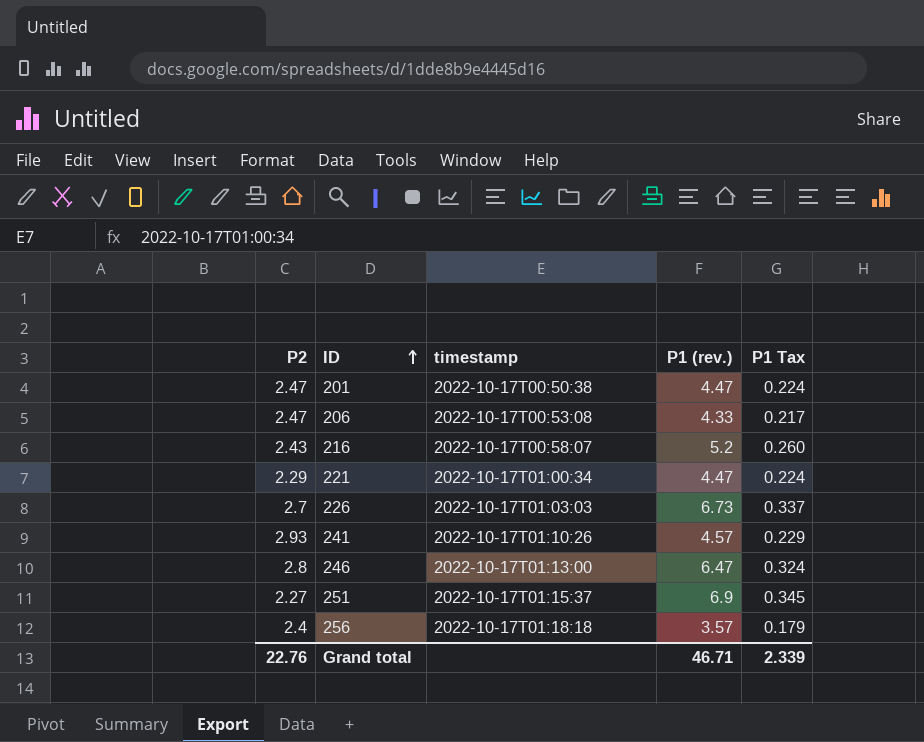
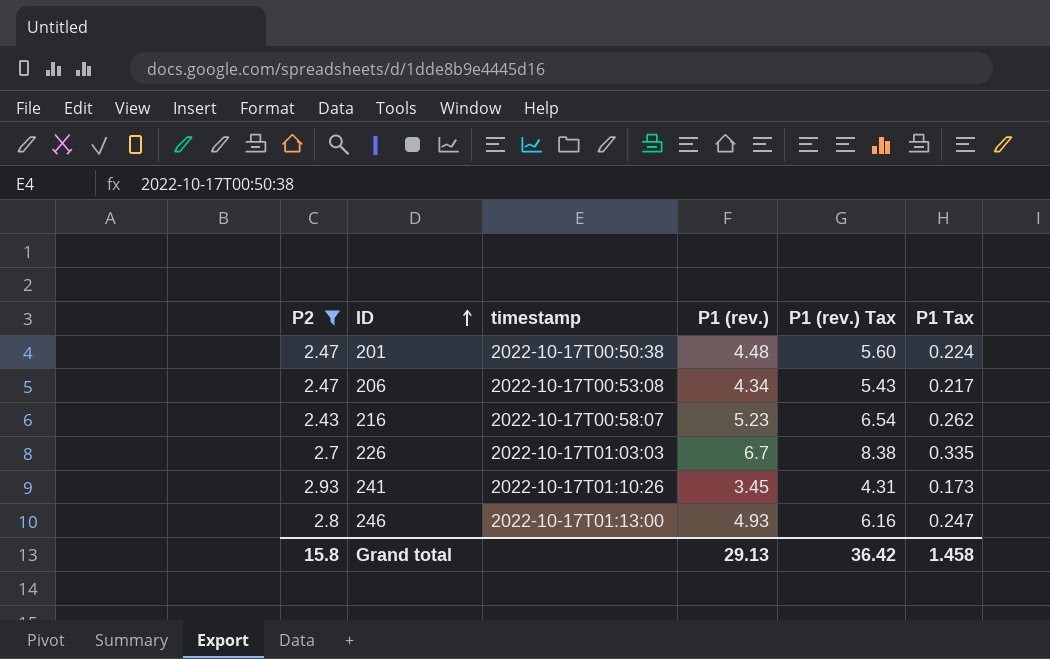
filter: none -> P2 >= 2.43
column P1 (rev.) Tax | formula: none -> [P1 (rev.)] * 1.25
201 | P1 (rev.): 4.47 -> 4.48
206 | P1 (rev.): 4.33 -> 4.34
216 | P1 (rev.): 5.2 -> 5.23
216 | P1 Tax: 0.260 -> 0.262
226 | P1 (rev.): 6.73 -> 6.7
226 | P1 Tax: 0.337 -> 0.335
241 | P1 (rev.): 4.57 -> 3.45
241 | P1 Tax: 0.229 -> 0.173
246 | P1 (rev.): 6.47 -> 4.93
246 | P1 Tax: 0.324 -> 0.247
Grand total | P2: 22.76 -> 15.8
Grand total | P1 (rev.): 46.71 -> 29.13
Grand total | P1 Tax: 2.339 -> 1.458

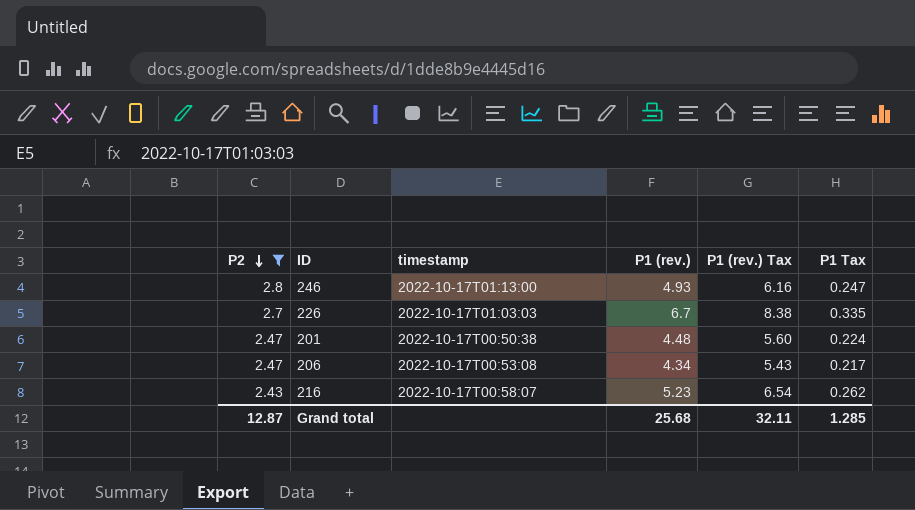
row order: ID ascending -> P2 descending
row 241: 2.93 | 2022-10-17T01:10:26 | 3.45 | 4.31 | 0.173 -> none
Grand total | P2: 15.8 -> 12.87
Grand total | P1 (rev.): 29.13 -> 25.68
Grand total | P1 (rev.) Tax: 36.42 -> 32.11
Grand total | P1 Tax: 1.458 -> 1.285

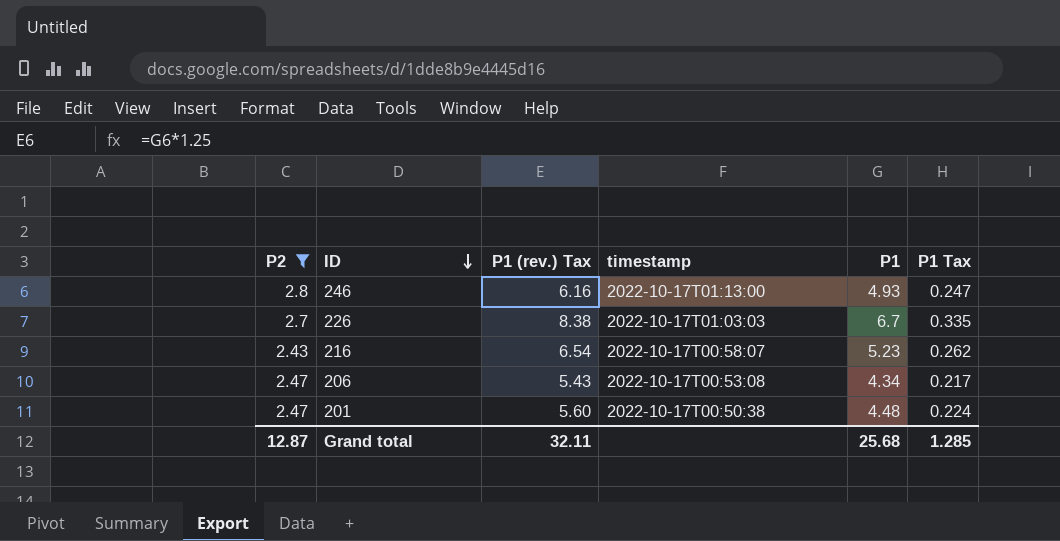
row order: P2 descending -> ID descending
column P1 (rev.) Tax | position: 5 -> 3
column name: P1 (rev.) -> P1

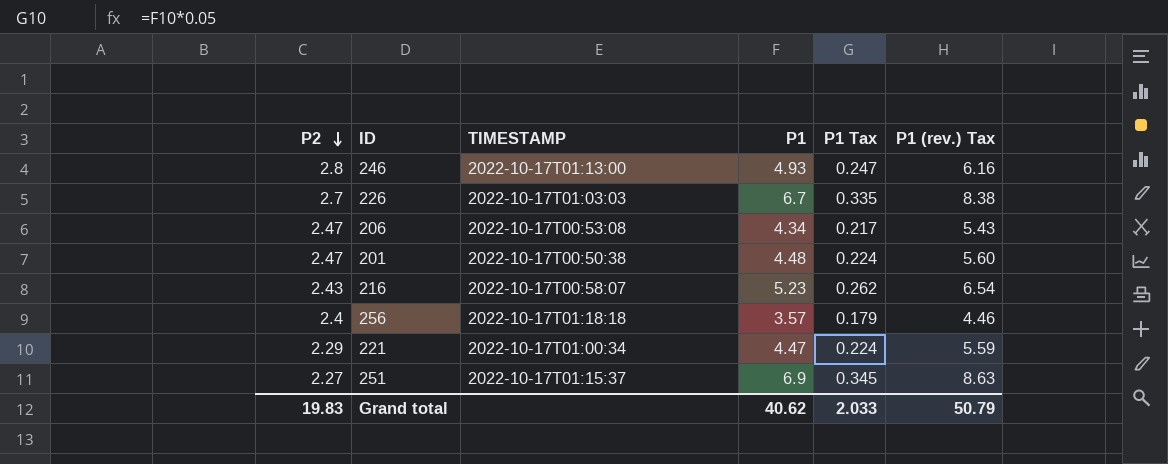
filter: P2 >= 2.43 -> none
row order: ID descending -> P2 descending
column name: timestamp -> TIMESTAMP
column P1 (rev.) Tax | position: 3 -> 6
Grand total | P2: 12.87 -> 19.83
Grand total | P1: 25.68 -> 40.62
Grand total | P1 Tax: 1.285 -> 2.033
Grand total | P1 (rev.) Tax: 32.11 -> 50.79

